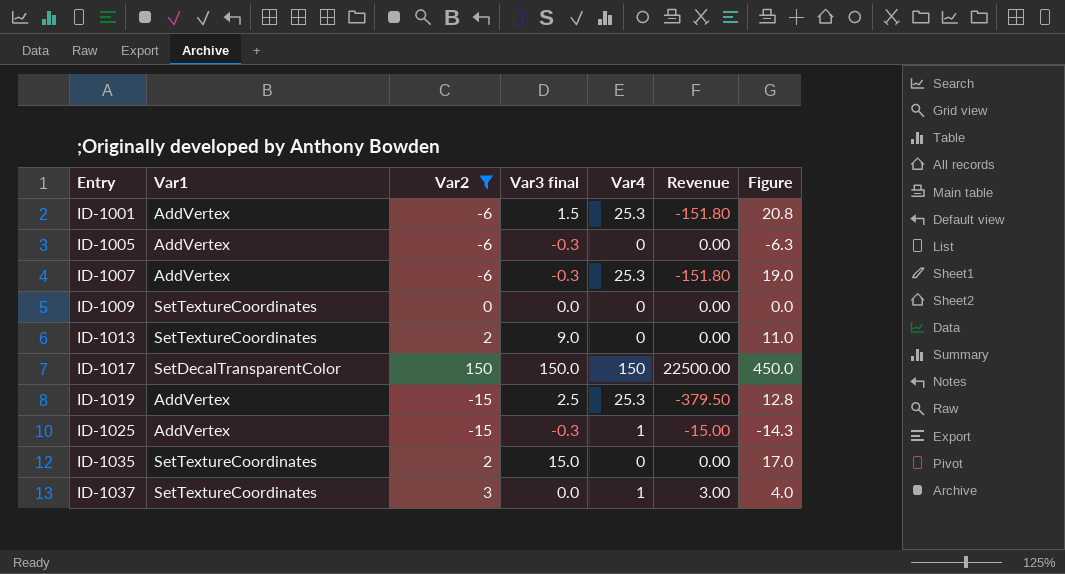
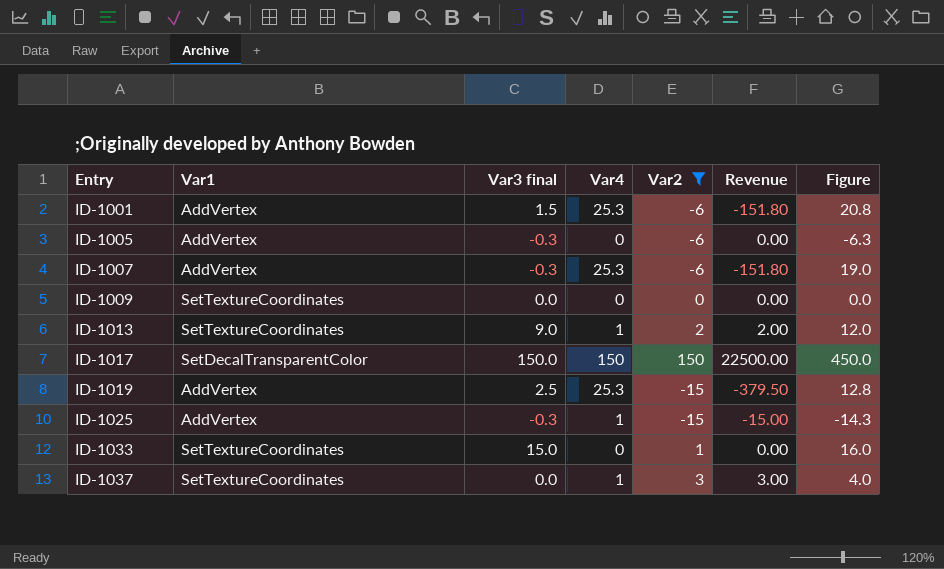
column Var2 | position: 3 -> 5
row ID-1035: SetTextureCoordinates | 2 | 15.0 | 0 | 0.00 | 17.0 -> none
ID-1013 | Var4: 0 -> 1
ID-1013 | Revenue: 0.00 -> 2.00
ID-1013 | Figure: 11.0 -> 12.0
row ID-1033: none -> SetTextureCoordinates | 15.0 | 0 | 1 | 0.00 | 16.0

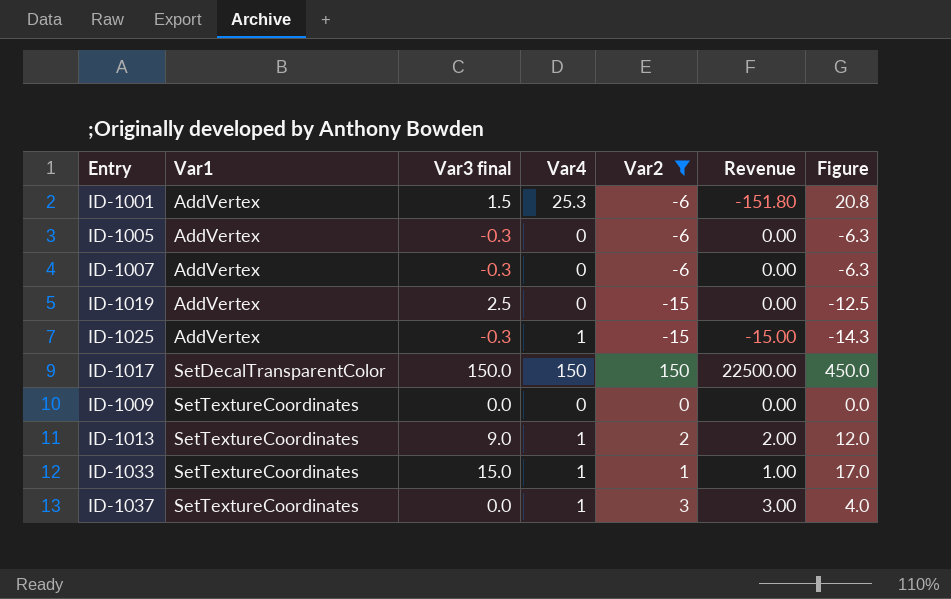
row order: Entry ascending -> Var1 ascending
ID-1007 | Var4: 25.3 -> 0
ID-1007 | Revenue: -151.80 -> 0.00
ID-1007 | Figure: 19.0 -> -6.3
ID-1019 | Var4: 25.3 -> 0
ID-1019 | Revenue: -379.50 -> 0.00
ID-1019 | Figure: 12.8 -> -12.5
ID-1033 | Var4: 0 -> 1
ID-1033 | Revenue: 0.00 -> 1.00
ID-1033 | Figure: 16.0 -> 17.0

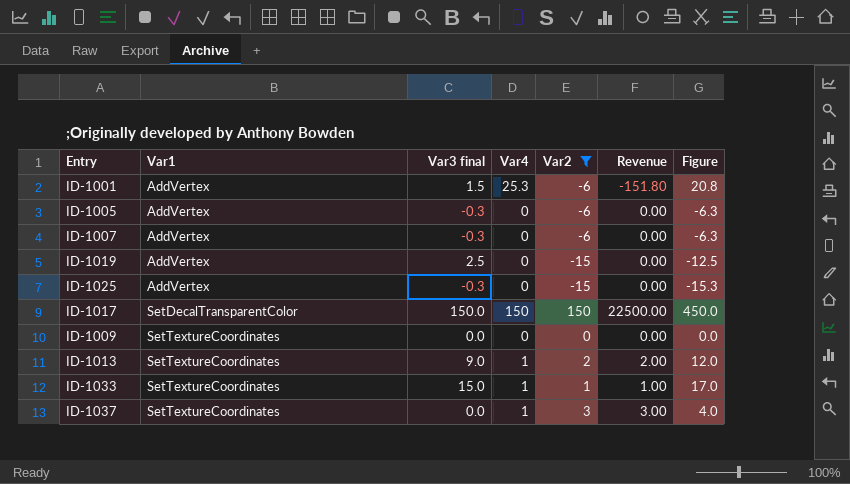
ID-1025 | Var4: 1 -> 0
ID-1025 | Revenue: -15.00 -> 0.00
ID-1025 | Figure: -14.3 -> -15.3

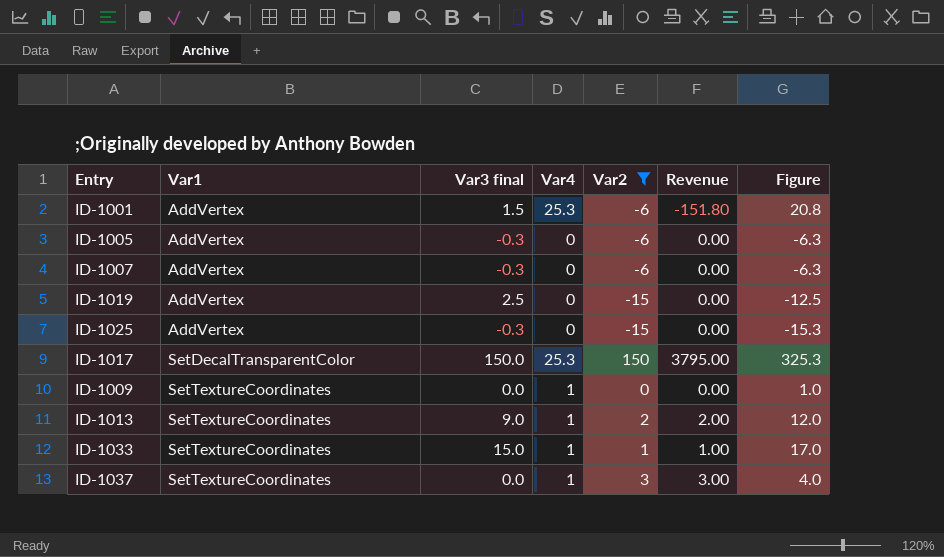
ID-1017 | Var4: 150 -> 25.3
ID-1017 | Revenue: 22500.00 -> 3795.00
ID-1017 | Figure: 450.0 -> 325.3
ID-1009 | Var4: 0 -> 1
ID-1009 | Figure: 0.0 -> 1.0

